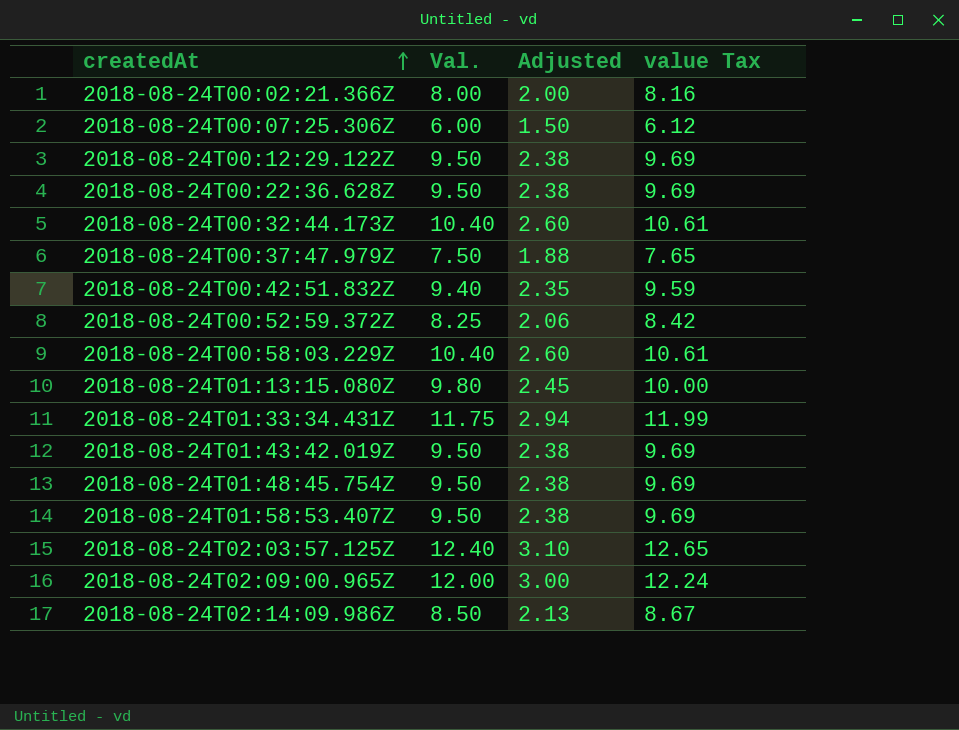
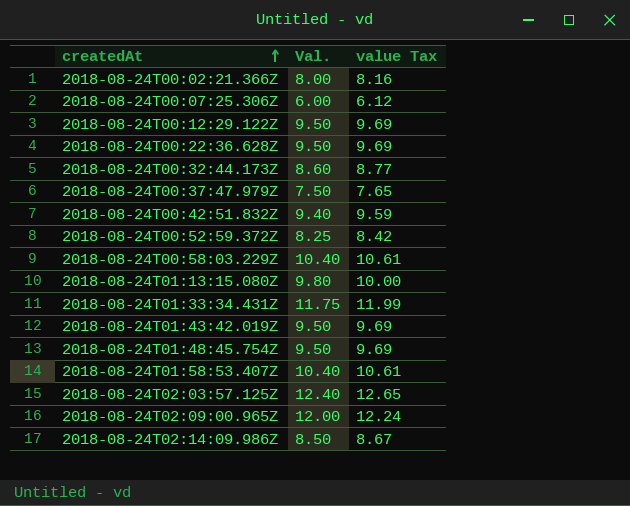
column Adjusted | formula: [Val.] * 0.25 -> none
2018-08-24T00:32:44.173Z | Val.: 10.40 -> 8.60
2018-08-24T00:32:44.173Z | value Tax: 10.61 -> 8.77
2018-08-24T01:58:53.407Z | Val.: 9.50 -> 10.40
2018-08-24T01:58:53.407Z | value Tax: 9.69 -> 10.61

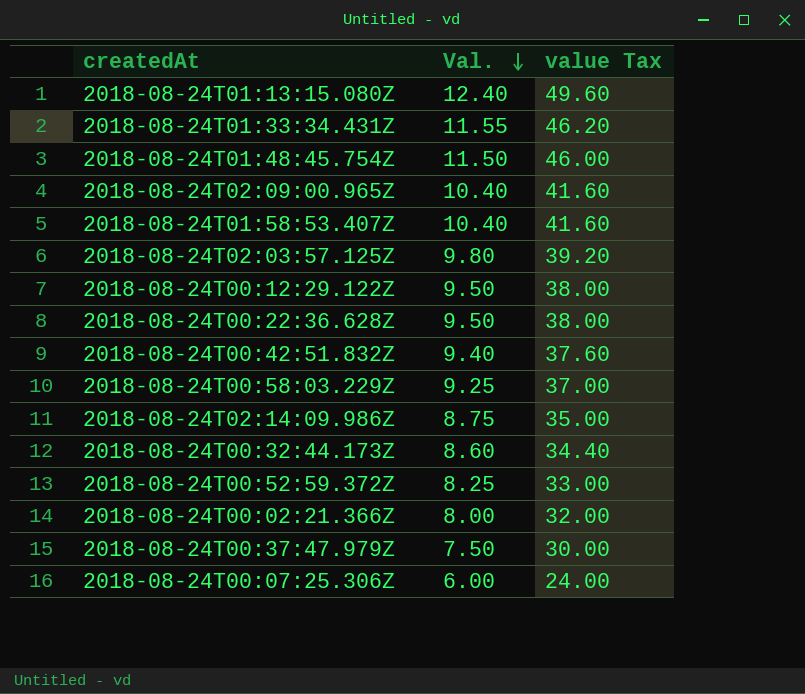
row order: createdAt ascending -> Val. descending
column value Tax | formula: [Val.] * 1.02 -> [Val.] * 4
row 2018-08-24T01:43:42.019Z: 9.50 | 9.69 -> none
2018-08-24T01:13:15.080Z | Val.: 9.80 -> 12.40
2018-08-24T01:33:34.431Z | Val.: 11.75 -> 11.55
2018-08-24T01:48:45.754Z | Val.: 9.50 -> 11.50
2018-08-24T02:09:00.965Z | Val.: 12.00 -> 10.40
2018-08-24T02:03:57.125Z | Val.: 12.40 -> 9.80
2018-08-24T00:58:03.229Z | Val.: 10.40 -> 9.25
2018-08-24T02:14:09.986Z | Val.: 8.50 -> 8.75

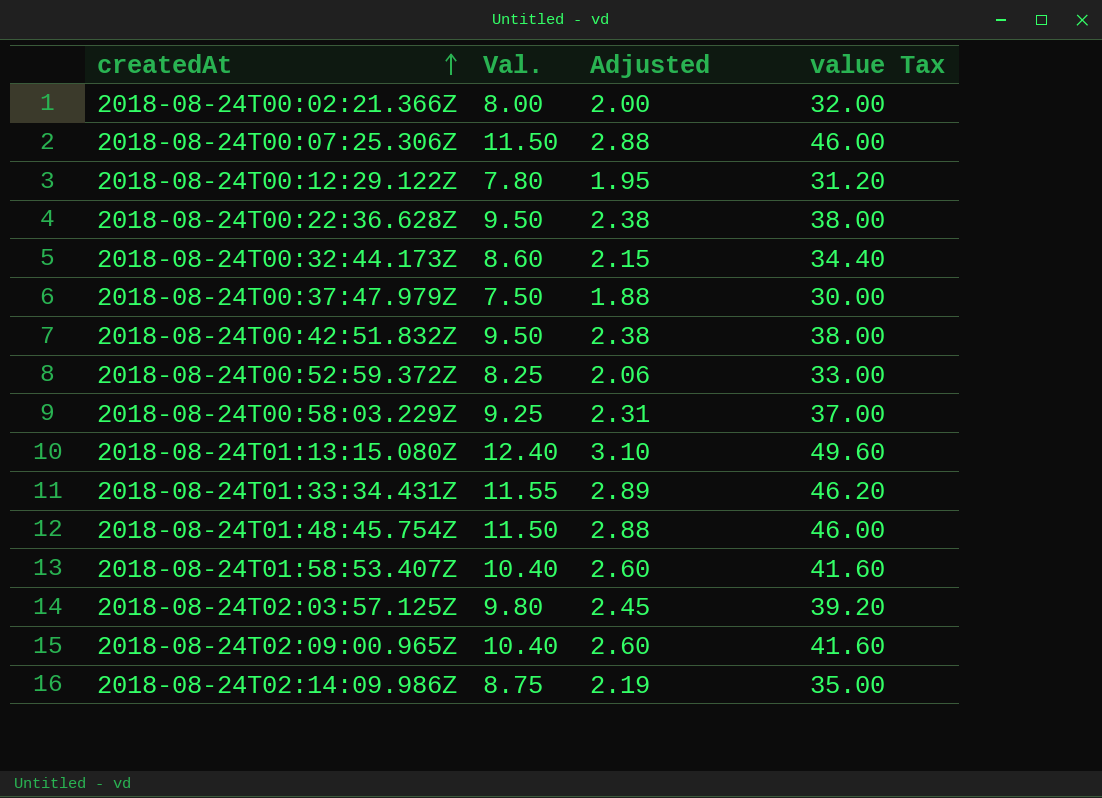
row order: Val. descending -> createdAt ascending
column Adjusted | formula: none -> [Val.] * 0.25
2018-08-24T00:07:25.306Z | Val.: 6.00 -> 11.50
2018-08-24T00:07:25.306Z | value Tax: 24.00 -> 46.00
2018-08-24T00:12:29.122Z | Val.: 9.50 -> 7.80
2018-08-24T00:12:29.122Z | value Tax: 38.00 -> 31.20
2018-08-24T00:42:51.832Z | Val.: 9.40 -> 9.50
2018-08-24T00:42:51.832Z | value Tax: 37.60 -> 38.00

